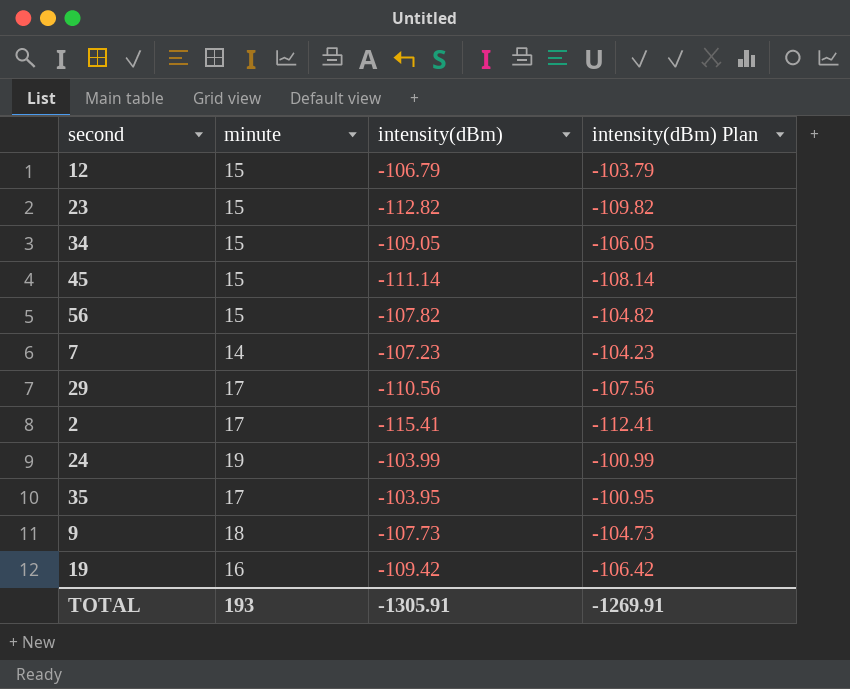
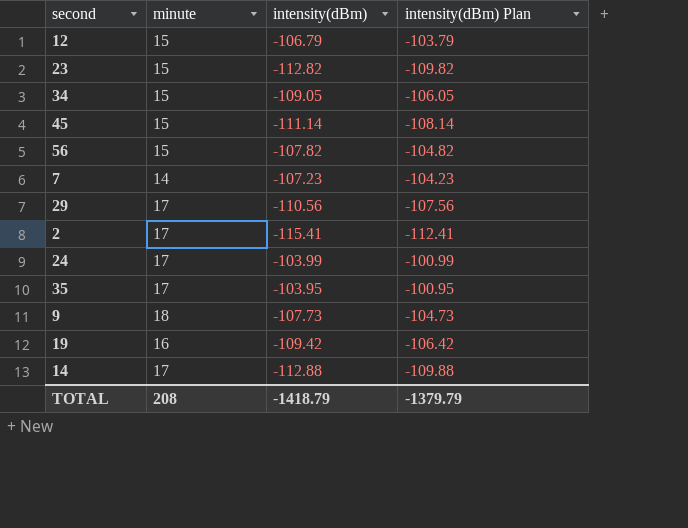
24 | minute: 19 -> 17
row 14: none -> 17 | -112.88 | -109.88
TOTAL | minute: 193 -> 208
TOTAL | intensity(dBm): -1305.91 -> -1418.79
TOTAL | intensity(dBm) Plan: -1269.91 -> -1379.79

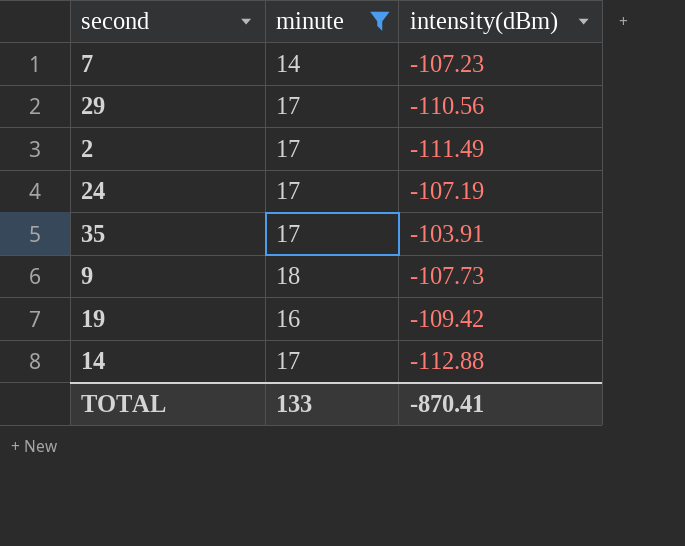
filter: none -> minute != 15
column intensity(dBm) Plan | formula: [intensity(dBm)] + 3 -> none
2 | intensity(dBm): -115.41 -> -111.49
24 | intensity(dBm): -103.99 -> -107.19
35 | intensity(dBm): -103.95 -> -103.91
TOTAL | minute: 208 -> 133
TOTAL | intensity(dBm): -1418.79 -> -870.41

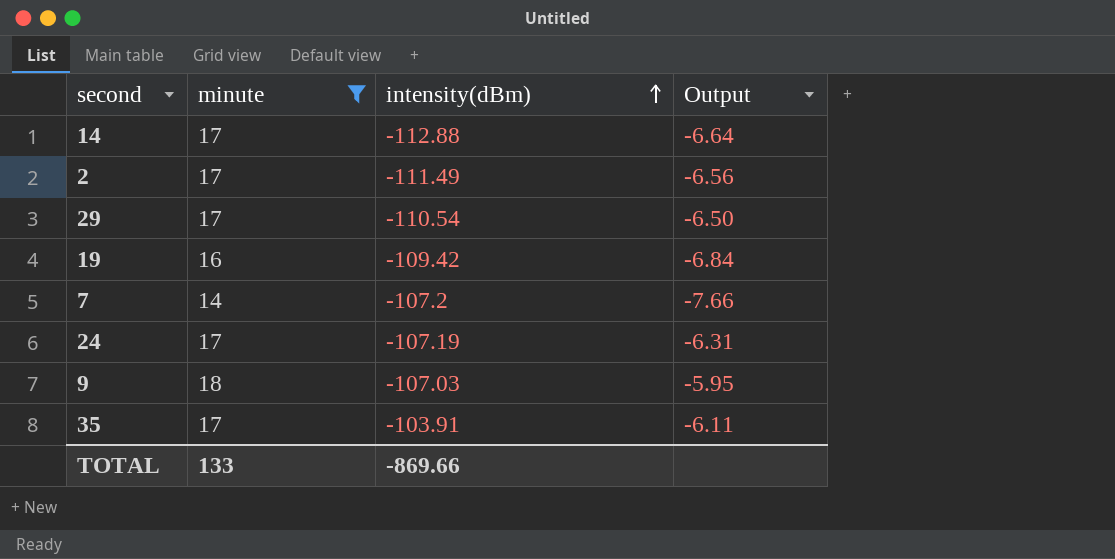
row order: none -> intensity(dBm) ascending
column Output | formula: none -> [intensity(dBm)] / [minute]
29 | intensity(dBm): -110.56 -> -110.54
7 | intensity(dBm): -107.23 -> -107.2
9 | intensity(dBm): -107.73 -> -107.03
TOTAL | intensity(dBm): -870.41 -> -869.66

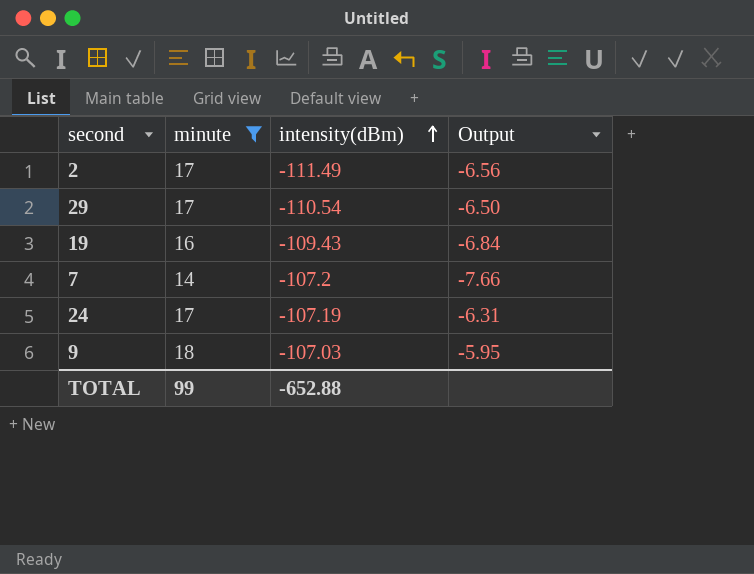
row 14: 17 | -112.88 | -6.64 -> none
row 35: 17 | -103.91 | -6.11 -> none
19 | intensity(dBm): -109.42 -> -109.43
TOTAL | minute: 133 -> 99
TOTAL | intensity(dBm): -869.66 -> -652.88

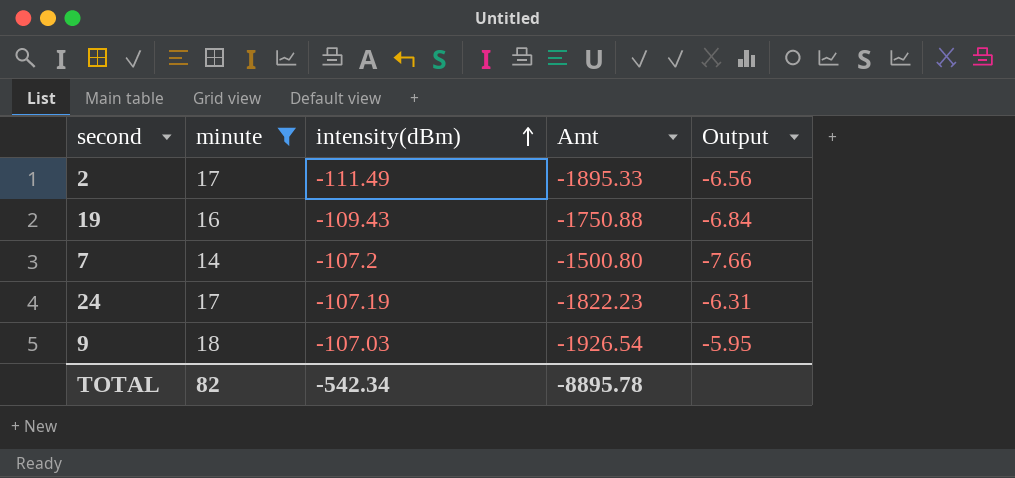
column Amt | formula: none -> [minute] * [intensity(dBm)]
row 29: 17 | -110.54 | -6.50 -> none
TOTAL | minute: 99 -> 82
TOTAL | intensity(dBm): -652.88 -> -542.34

